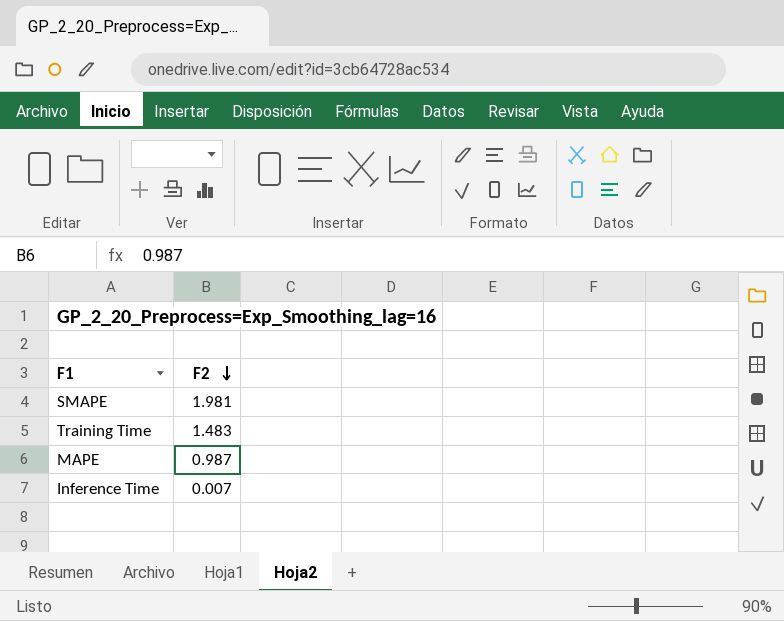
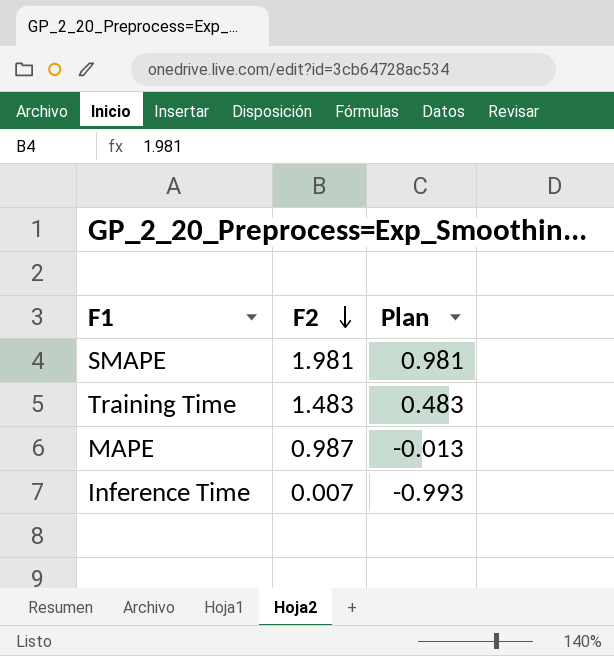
column Plan | formula: none -> [F2] - 1

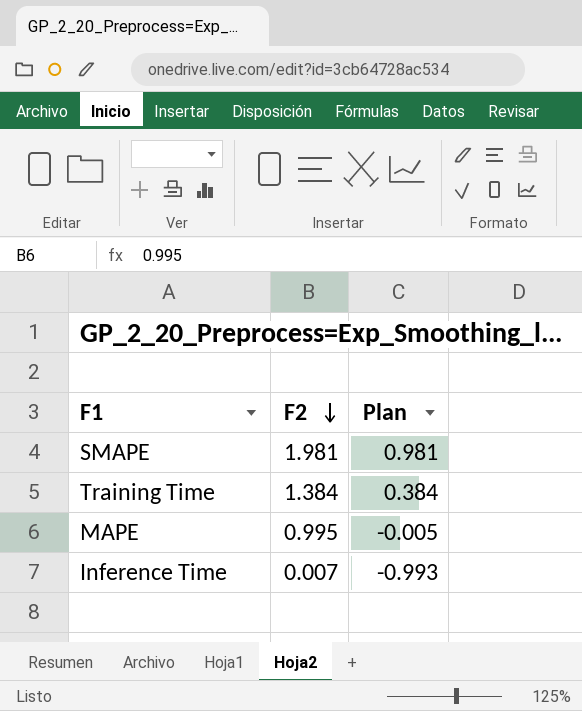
Training Time | F2: 1.483 -> 1.384
Training Time | Plan: 0.483 -> 0.384
MAPE | F2: 0.987 -> 0.995
MAPE | Plan: -0.013 -> -0.005

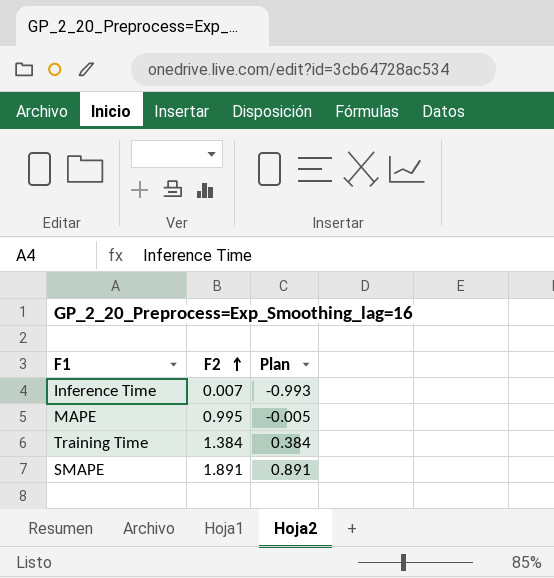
row order: F2 descending -> F2 ascending
SMAPE | F2: 1.981 -> 1.891
SMAPE | Plan: 0.981 -> 0.891

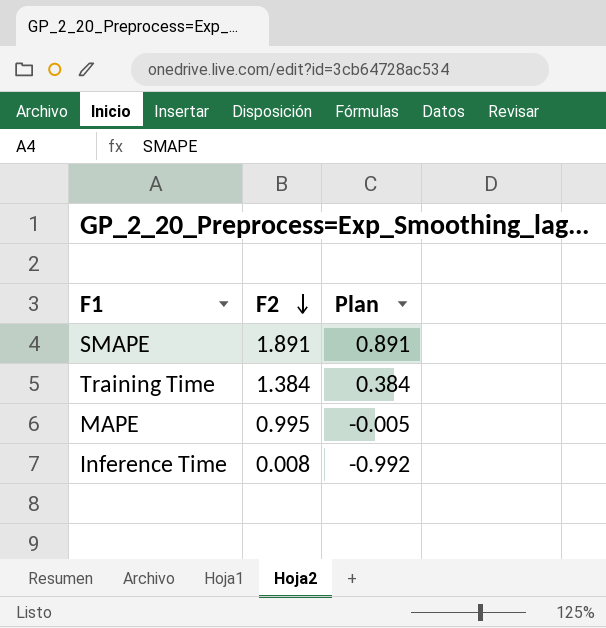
row order: F2 ascending -> F2 descending
Inference Time | F2: 0.007 -> 0.008
Inference Time | Plan: -0.993 -> -0.992

